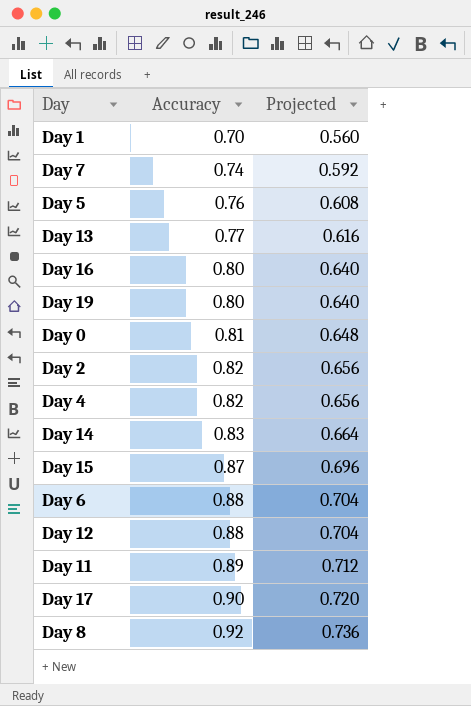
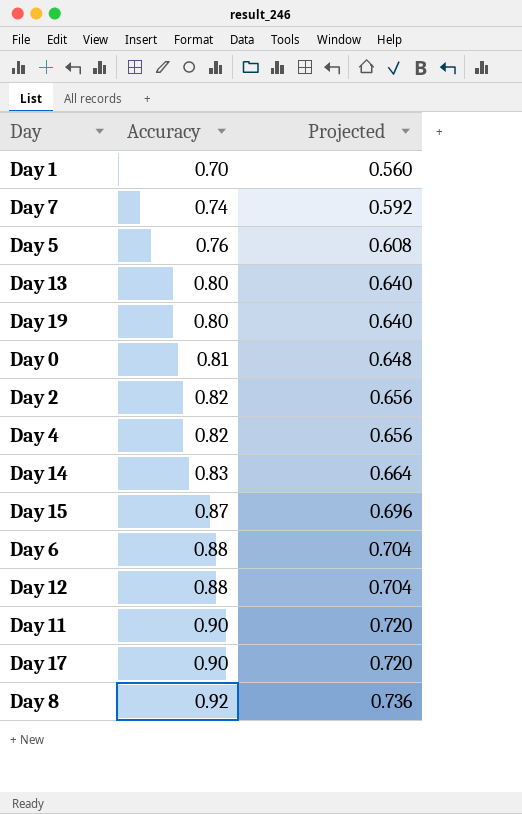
row Day 16: 0.80 | 0.640 -> none
Day 13 | Accuracy: 0.77 -> 0.80
Day 13 | Projected: 0.616 -> 0.640
Day 11 | Accuracy: 0.89 -> 0.90
Day 11 | Projected: 0.712 -> 0.720

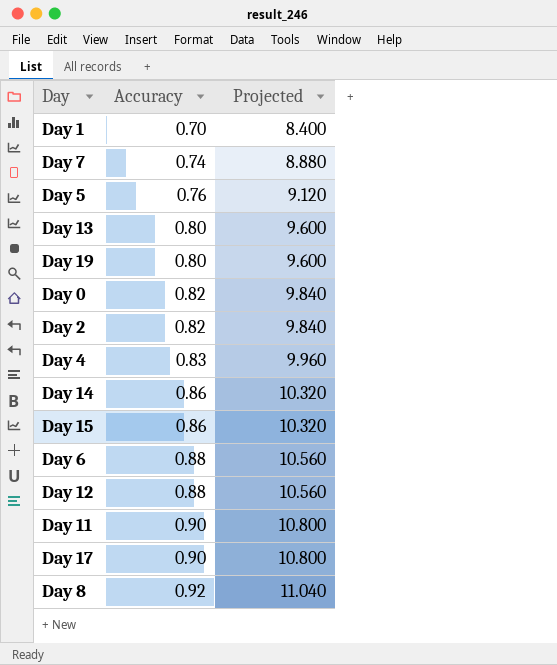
column Projected | formula: [Accuracy] * 0.8 -> [Accuracy] * 12
Day 0 | Accuracy: 0.81 -> 0.82
Day 4 | Accuracy: 0.82 -> 0.83
Day 14 | Accuracy: 0.83 -> 0.86
Day 15 | Accuracy: 0.87 -> 0.86

